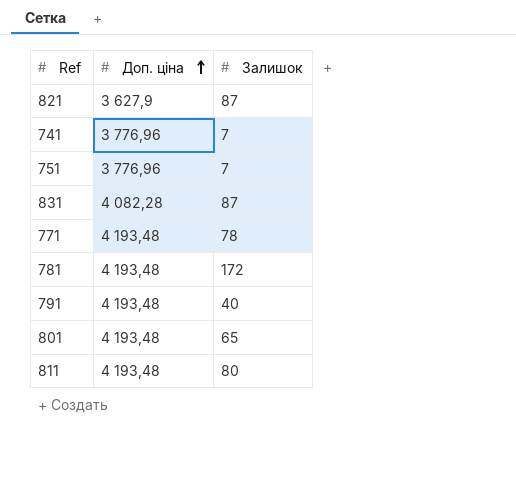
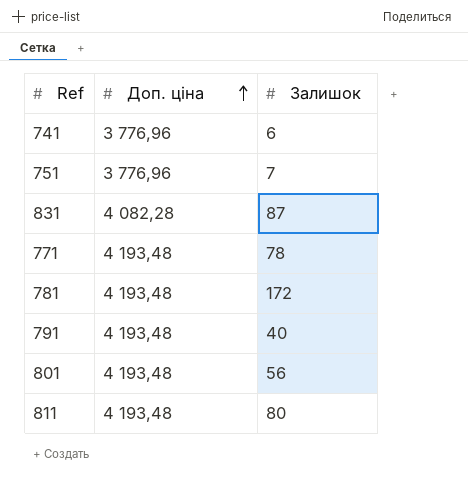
row 821: 3 627,9 | 87 -> none
741 | Залишок: 7 -> 6
801 | Залишок: 65 -> 56

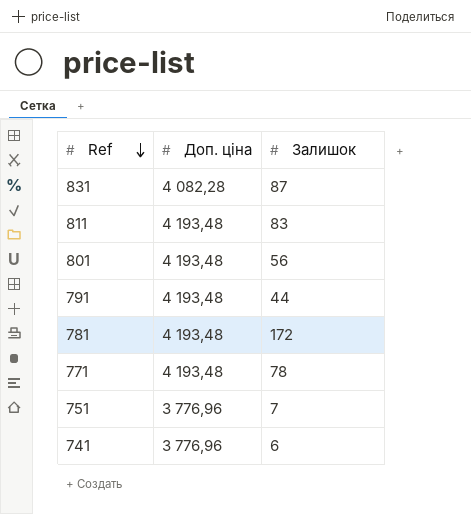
row order: Доп. ціна ascending -> Ref descending
811 | Залишок: 80 -> 83
791 | Залишок: 40 -> 44

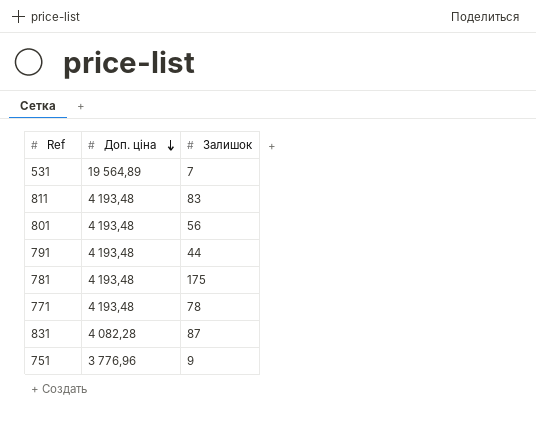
row order: Ref descending -> Доп. ціна descending
row 741: 3 776,96 | 6 -> none
row 531: none -> 19 564,89 | 7
781 | Залишок: 172 -> 175
751 | Залишок: 7 -> 9

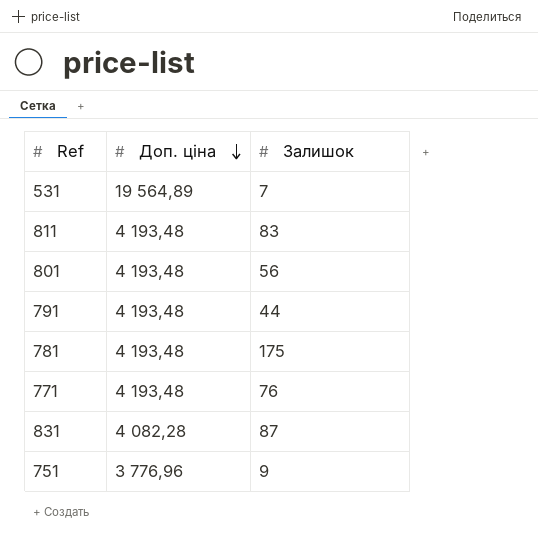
771 | Залишок: 78 -> 76

